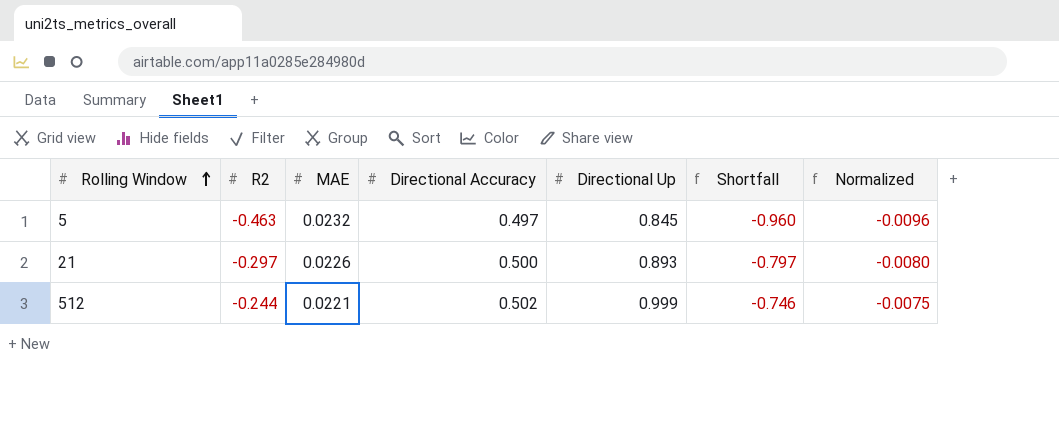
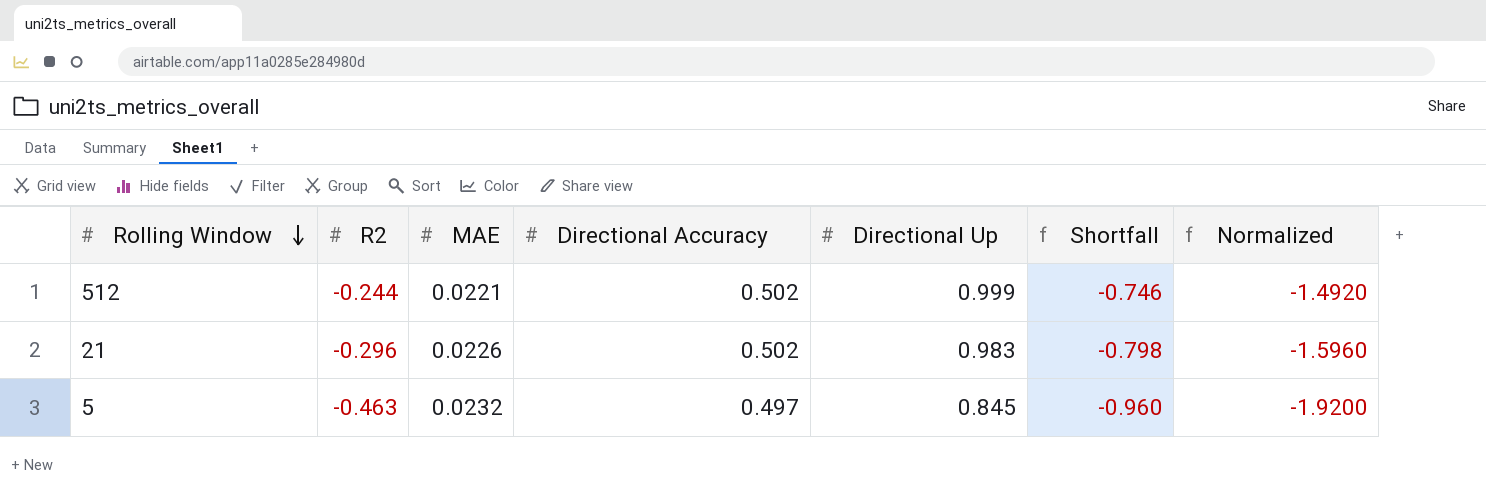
row order: Rolling Window ascending -> Rolling Window descending
column Normalized | formula: [Shortfall] * 0.01 -> [Shortfall] * 2
21 | R2: -0.297 -> -0.296
21 | Directional Accuracy: 0.500 -> 0.502
21 | Directional Up: 0.893 -> 0.983
21 | Shortfall: -0.797 -> -0.798

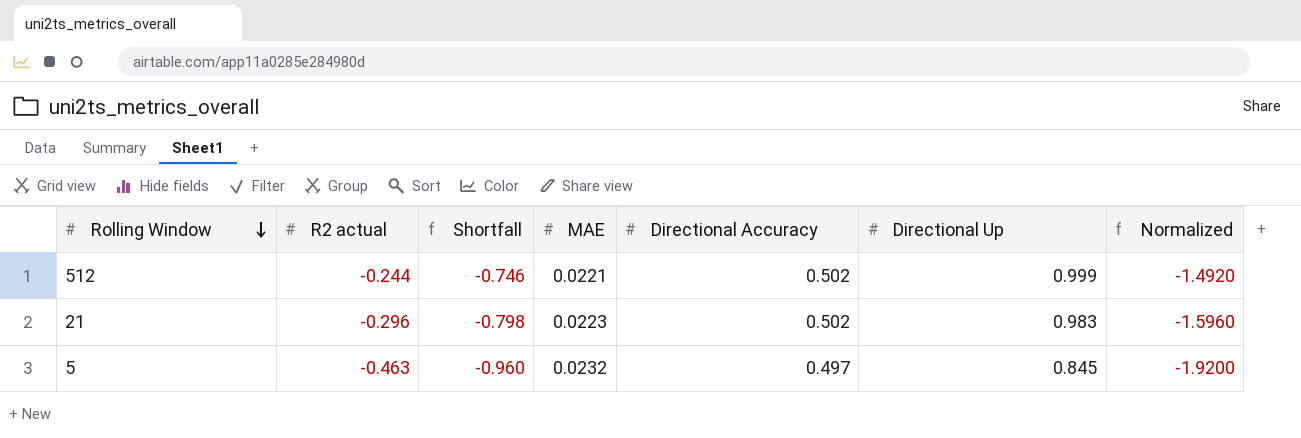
column name: R2 -> R2 actual
column Shortfall | position: 6 -> 3
21 | MAE: 0.0226 -> 0.0223

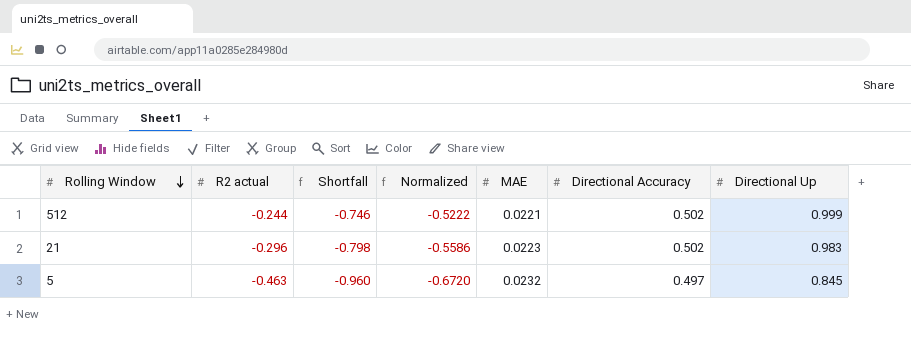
column Normalized | formula: [Shortfall] * 2 -> [Shortfall] * 0.7
column Normalized | position: 7 -> 4

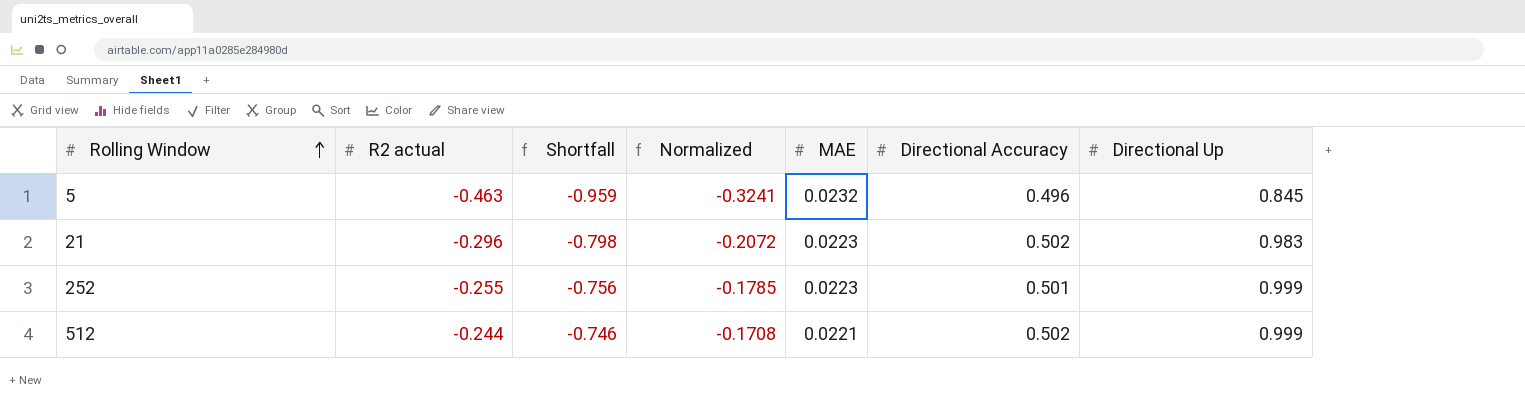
row order: Rolling Window descending -> Rolling Window ascending
column Normalized | formula: [Shortfall] * 0.7 -> [R2 actual] * 0.7
5 | Shortfall: -0.960 -> -0.959
5 | Directional Accuracy: 0.497 -> 0.496
row 252: none -> -0.255 | -0.756 | -0.1785 | 0.0223 | 0.501 | 0.999

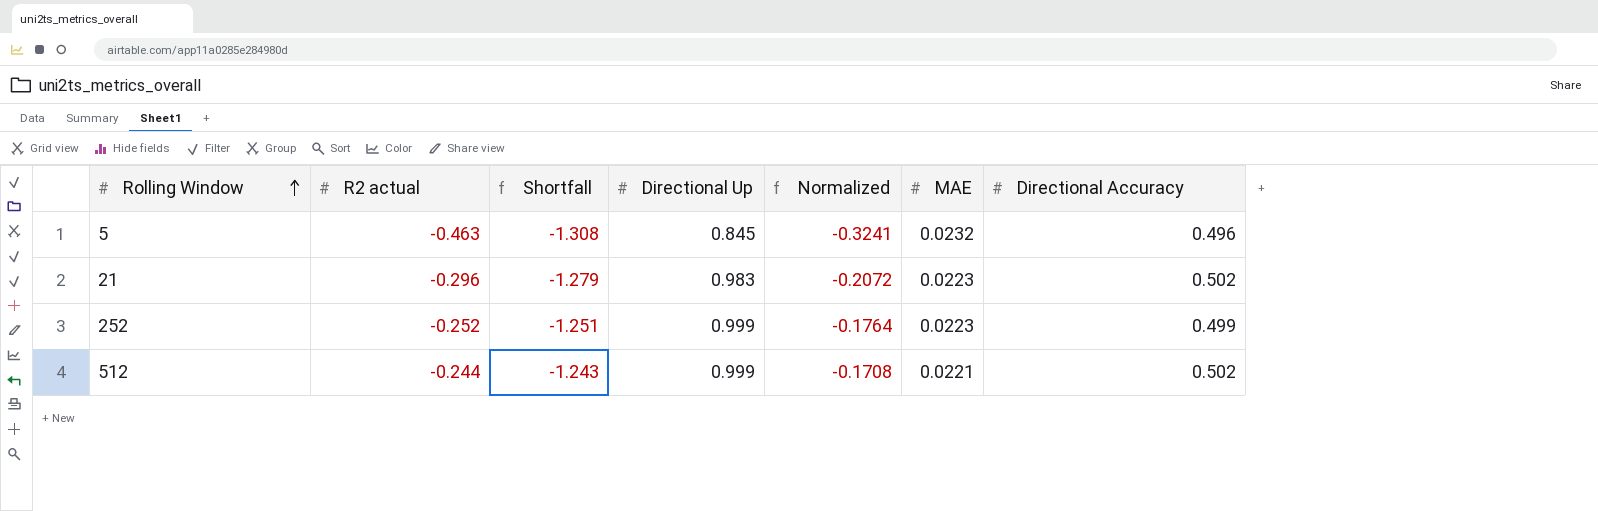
column Shortfall | formula: [R2 actual] - [Directional Accuracy] -> [R2 actual] - [Directional Up]
column Directional Up | position: 7 -> 4
252 | R2 actual: -0.255 -> -0.252
252 | Normalized: -0.1785 -> -0.1764
252 | Directional Accuracy: 0.501 -> 0.499

